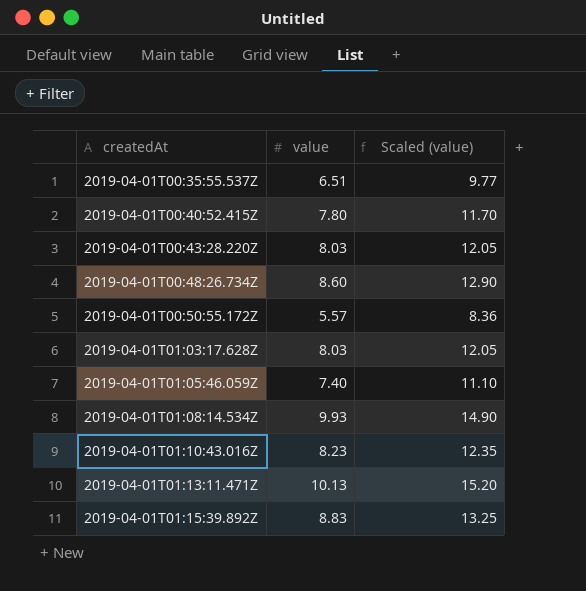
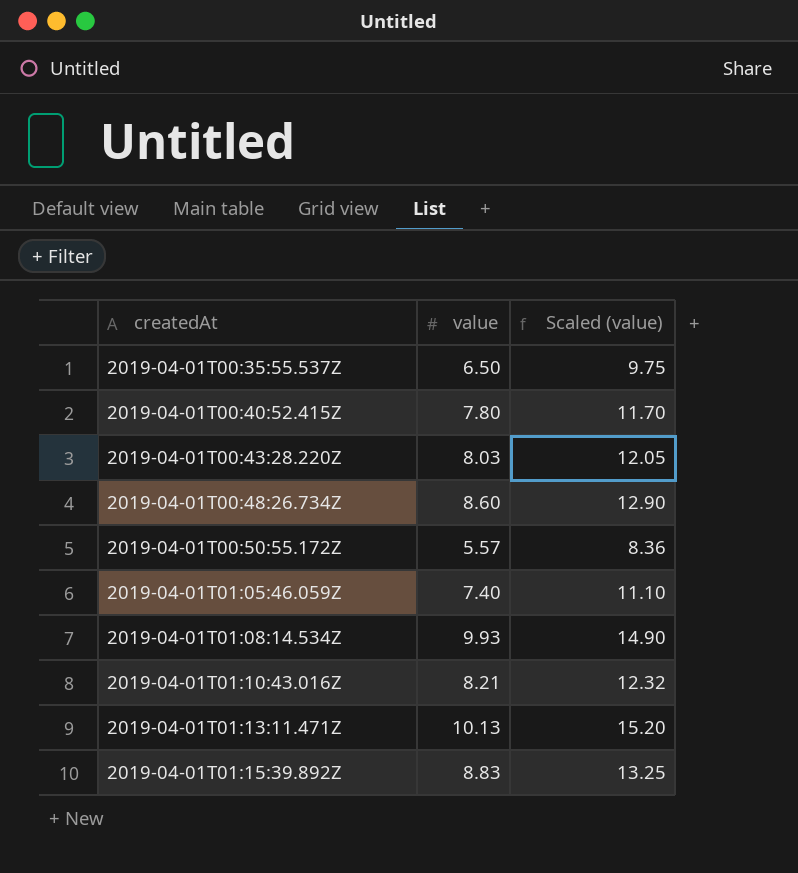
row 2019-04-01T01:03:17.628Z: 8.03 | 12.05 -> none
2019-04-01T00:35:55.537Z | value: 6.51 -> 6.50
2019-04-01T00:35:55.537Z | Scaled (value): 9.77 -> 9.75
2019-04-01T01:10:43.016Z | value: 8.23 -> 8.21
2019-04-01T01:10:43.016Z | Scaled (value): 12.35 -> 12.32

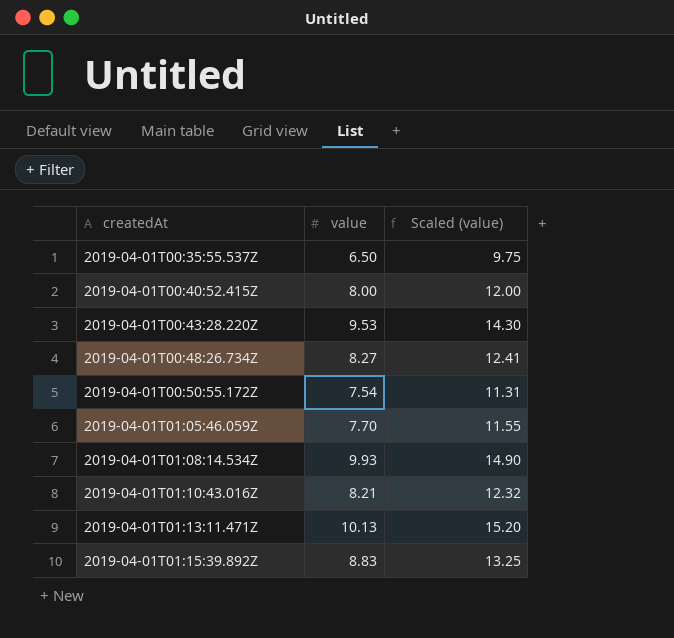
2019-04-01T00:40:52.415Z | value: 7.80 -> 8.00
2019-04-01T00:40:52.415Z | Scaled (value): 11.70 -> 12.00
2019-04-01T00:43:28.220Z | value: 8.03 -> 9.53
2019-04-01T00:43:28.220Z | Scaled (value): 12.05 -> 14.30
2019-04-01T00:48:26.734Z | value: 8.60 -> 8.27
2019-04-01T00:48:26.734Z | Scaled (value): 12.90 -> 12.41
2019-04-01T00:50:55.172Z | value: 5.57 -> 7.54
2019-04-01T00:50:55.172Z | Scaled (value): 8.36 -> 11.31
2019-04-01T01:05:46.059Z | value: 7.40 -> 7.70
2019-04-01T01:05:46.059Z | Scaled (value): 11.10 -> 11.55

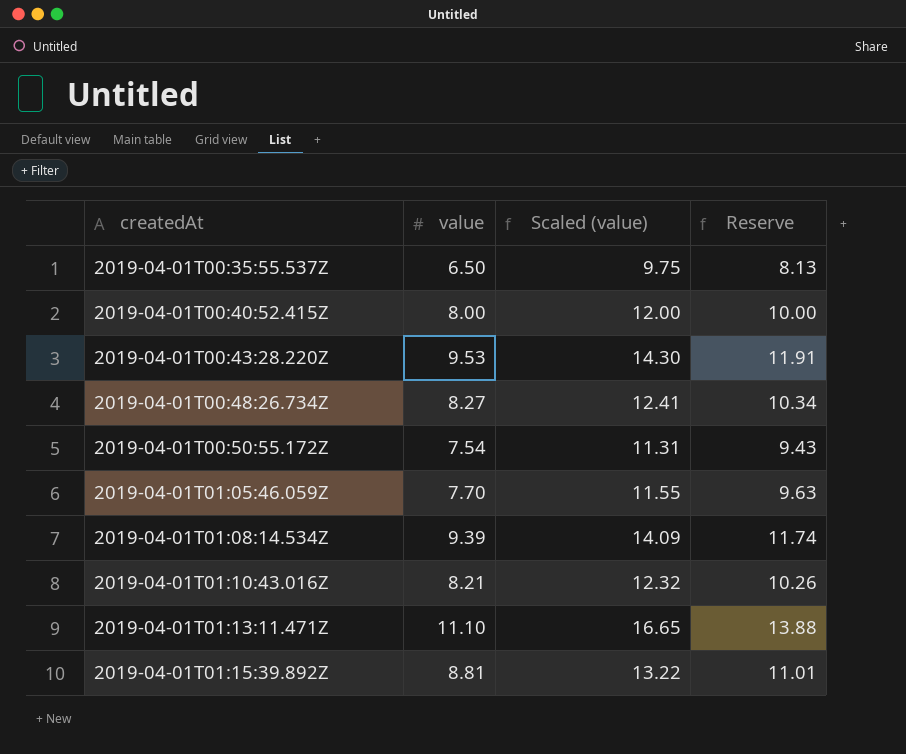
column Reserve | formula: none -> [value] * 1.25
2019-04-01T01:08:14.534Z | value: 9.93 -> 9.39
2019-04-01T01:08:14.534Z | Scaled (value): 14.90 -> 14.09
2019-04-01T01:13:11.471Z | value: 10.13 -> 11.10
2019-04-01T01:13:11.471Z | Scaled (value): 15.20 -> 16.65
2019-04-01T01:15:39.892Z | value: 8.83 -> 8.81
2019-04-01T01:15:39.892Z | Scaled (value): 13.25 -> 13.22

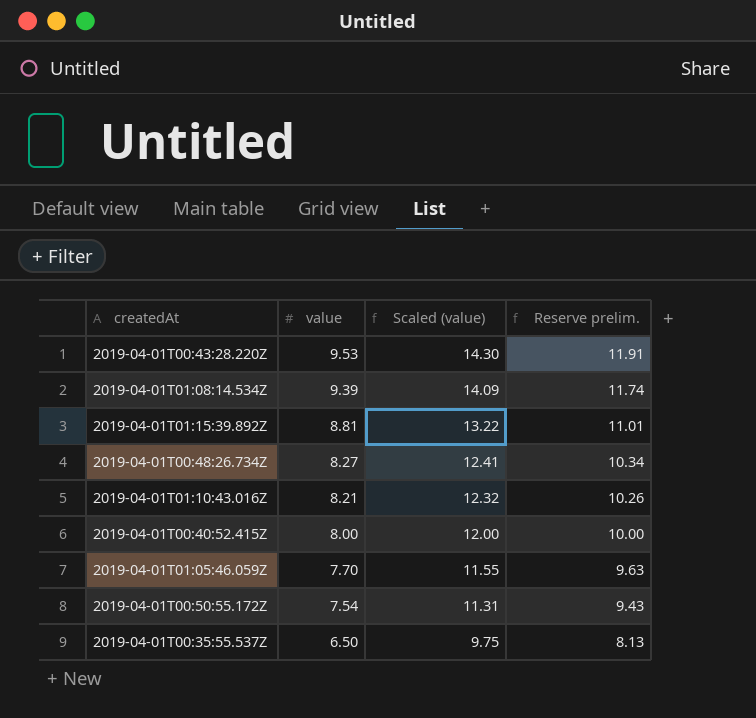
row order: createdAt ascending -> value descending
column name: Reserve -> Reserve prelim.
row 2019-04-01T01:13:11.471Z: 11.10 | 16.65 | 13.88 -> none

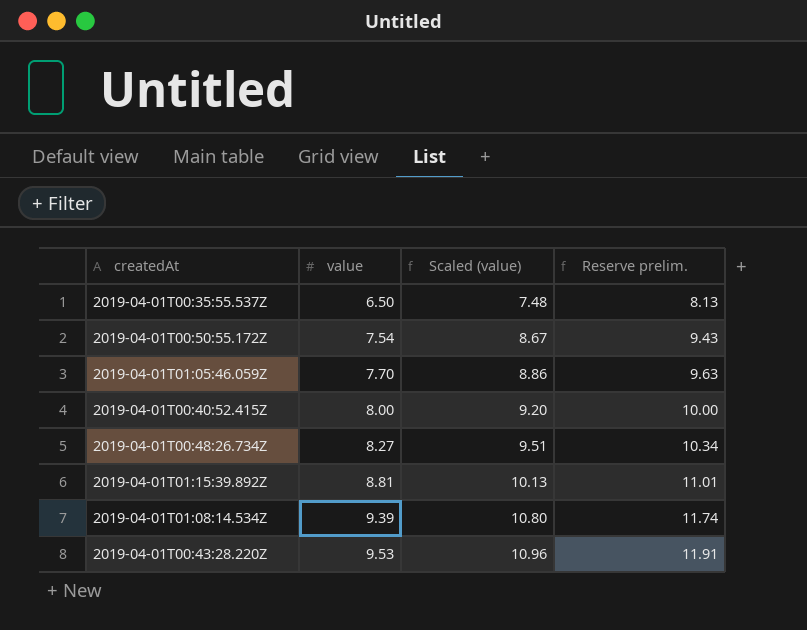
row order: value descending -> value ascending
column Scaled (value) | formula: [value] * 1.5 -> [value] * 1.15
row 2019-04-01T01:10:43.016Z: 8.21 | 12.32 | 10.26 -> none

